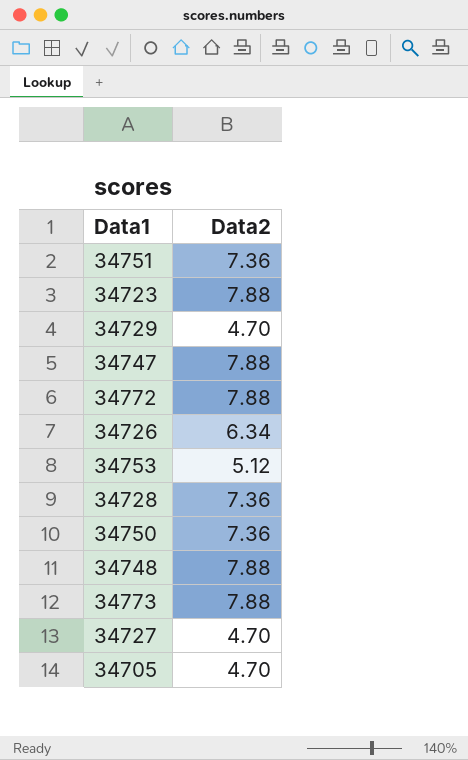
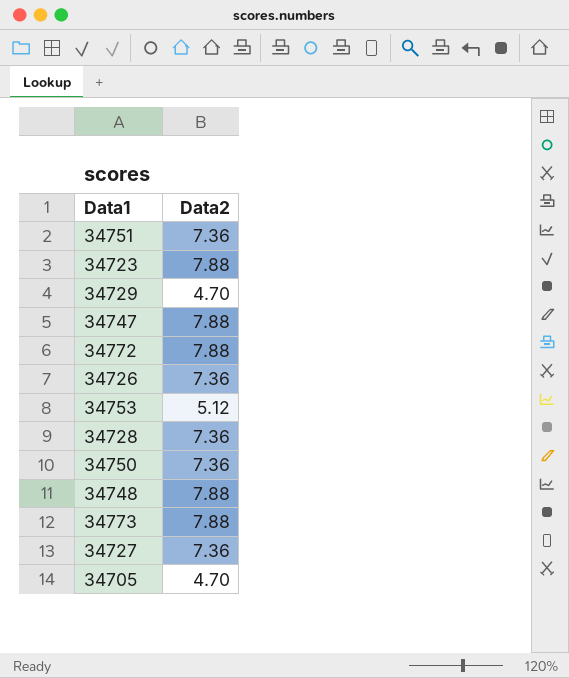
34726 | Data2: 6.34 -> 7.36
34727 | Data2: 4.70 -> 7.36

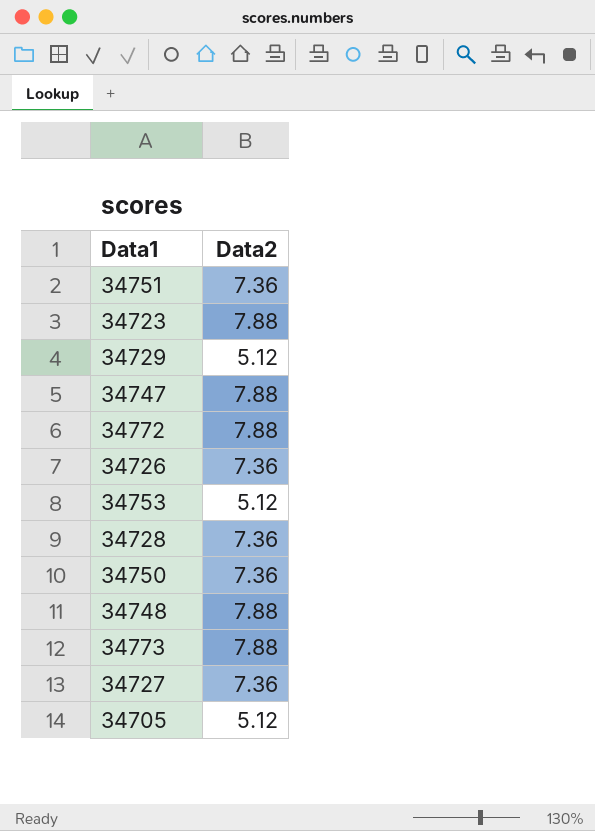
34729 | Data2: 4.70 -> 5.12
34705 | Data2: 4.70 -> 5.12

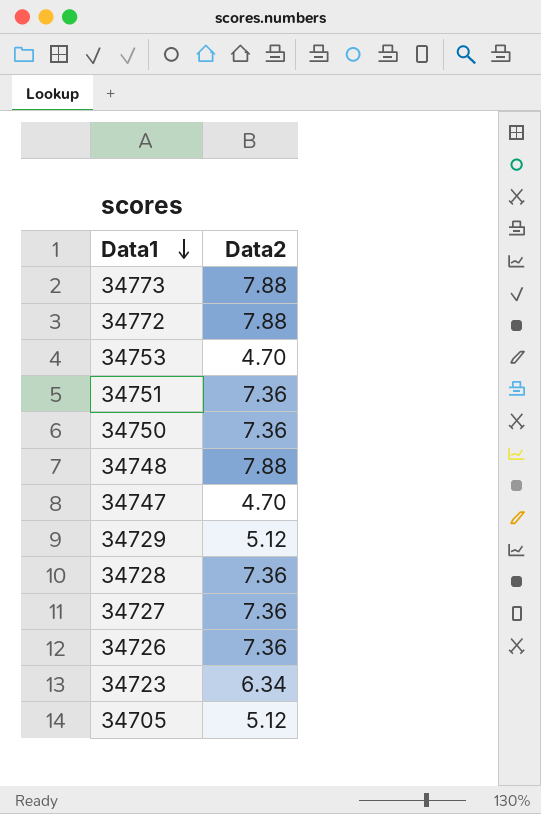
row order: none -> Data1 descending
34753 | Data2: 5.12 -> 4.70
34747 | Data2: 7.88 -> 4.70
34723 | Data2: 7.88 -> 6.34

